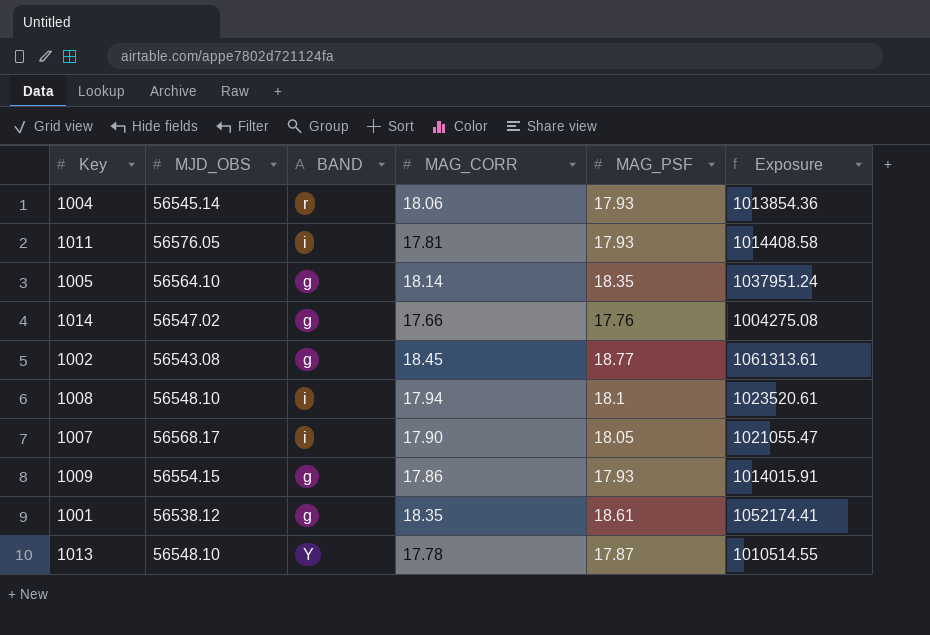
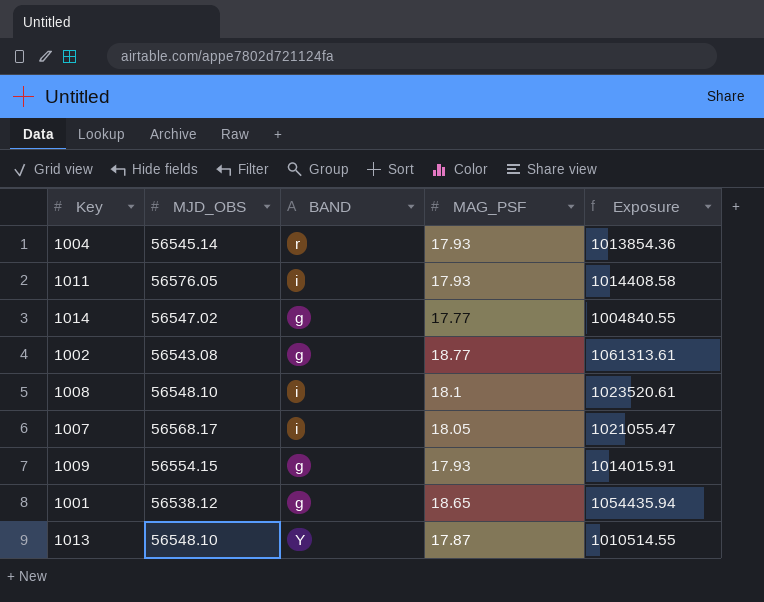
column MAG_CORR | position: 4 -> none
row 1005: 56564.10 | g | 18.14 | 18.35 | 1037951.24 -> none
1014 | MAG_PSF: 17.76 -> 17.77
1014 | Exposure: 1004275.08 -> 1004840.55
1001 | MAG_PSF: 18.61 -> 18.65
1001 | Exposure: 1052174.41 -> 1054435.94

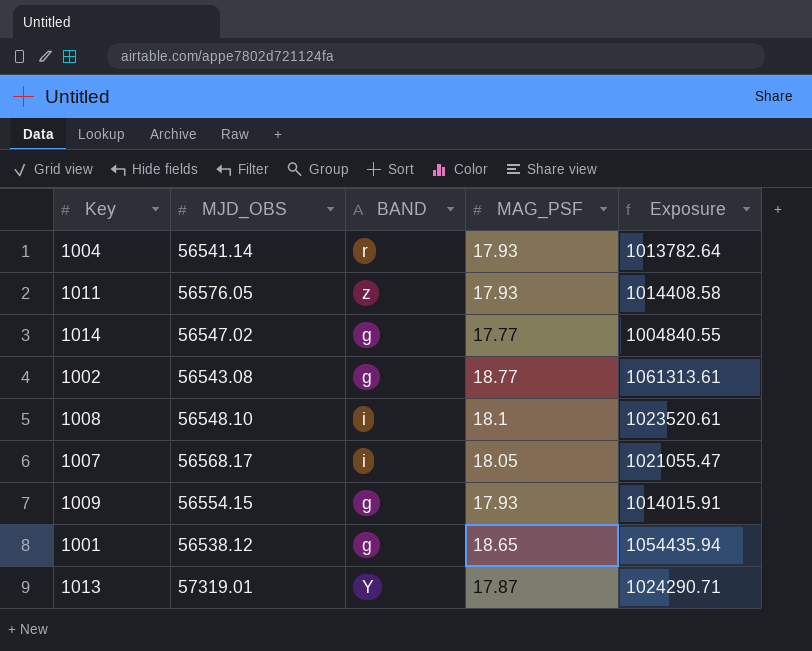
1004 | MJD_OBS: 56545.14 -> 56541.14
1004 | Exposure: 1013854.36 -> 1013782.64
1011 | BAND: i -> z
1013 | MJD_OBS: 56548.10 -> 57319.01
1013 | Exposure: 1010514.55 -> 1024290.71

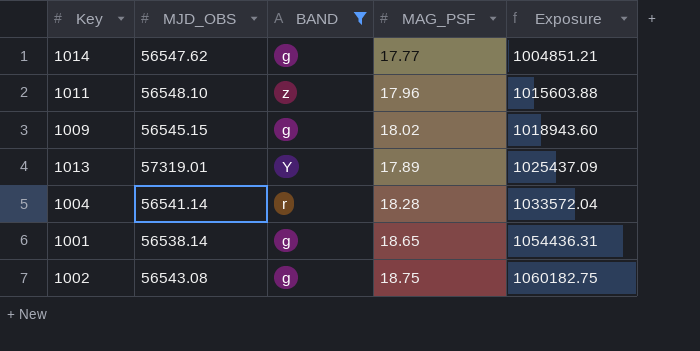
filter: none -> BAND != i
row order: none -> Exposure ascending
1014 | MJD_OBS: 56547.02 -> 56547.62
1014 | Exposure: 1004840.55 -> 1004851.21
1011 | MJD_OBS: 56576.05 -> 56548.10
1011 | MAG_PSF: 17.93 -> 17.96
1011 | Exposure: 1014408.58 -> 1015603.88
1009 | MJD_OBS: 56554.15 -> 56545.15
1009 | MAG_PSF: 17.93 -> 18.02
1009 | Exposure: 1014015.91 -> 1018943.60
1013 | MAG_PSF: 17.87 -> 17.89
1013 | Exposure: 1024290.71 -> 1025437.09
1004 | MAG_PSF: 17.93 -> 18.28
1004 | Exposure: 1013782.64 -> 1033572.04
1001 | MJD_OBS: 56538.12 -> 56538.14
1001 | Exposure: 1054435.94 -> 1054436.31
1002 | MAG_PSF: 18.77 -> 18.75
1002 | Exposure: 1061313.61 -> 1060182.75

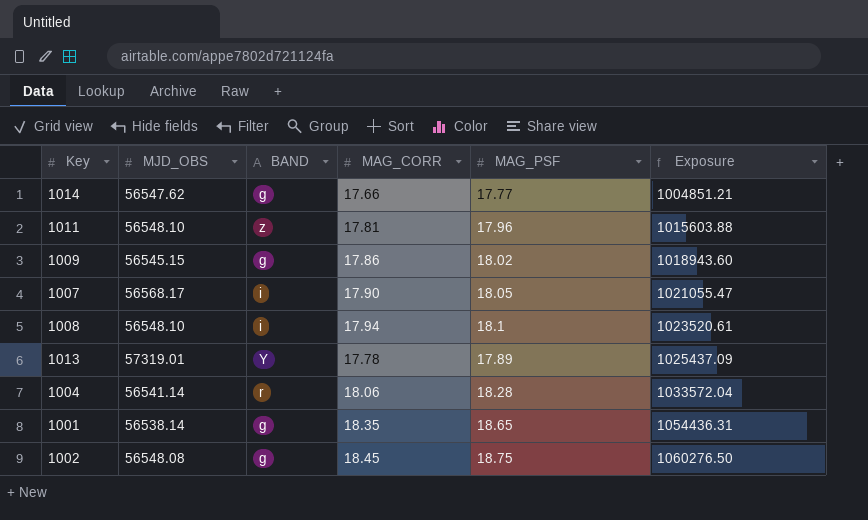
filter: BAND != i -> none
column MAG_CORR | position: none -> 4
1002 | MJD_OBS: 56543.08 -> 56548.08
1002 | Exposure: 1060182.75 -> 1060276.50

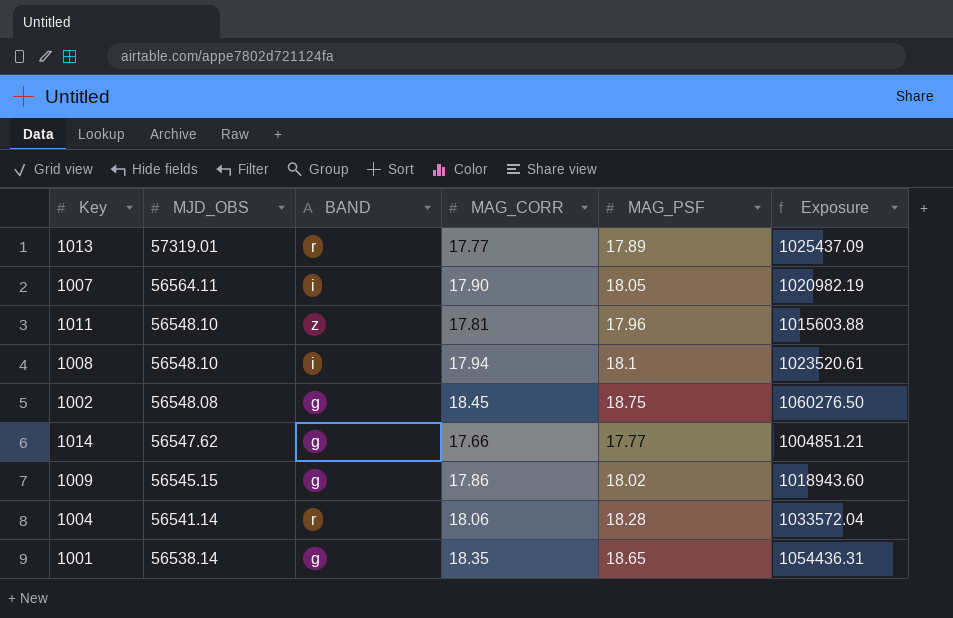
row order: Exposure ascending -> MJD_OBS descending
1013 | BAND: Y -> r
1013 | MAG_CORR: 17.78 -> 17.77
1007 | MJD_OBS: 56568.17 -> 56564.11
1007 | Exposure: 1021055.47 -> 1020982.19

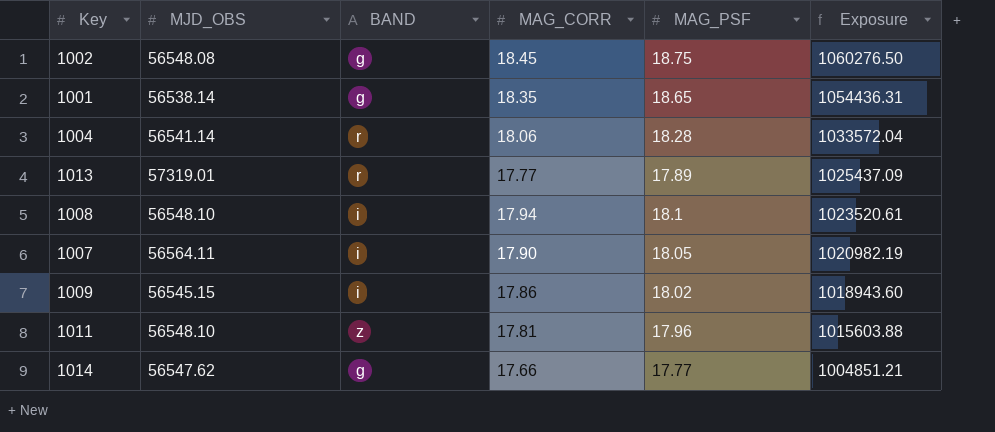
row order: MJD_OBS descending -> Exposure descending
1009 | BAND: g -> i

